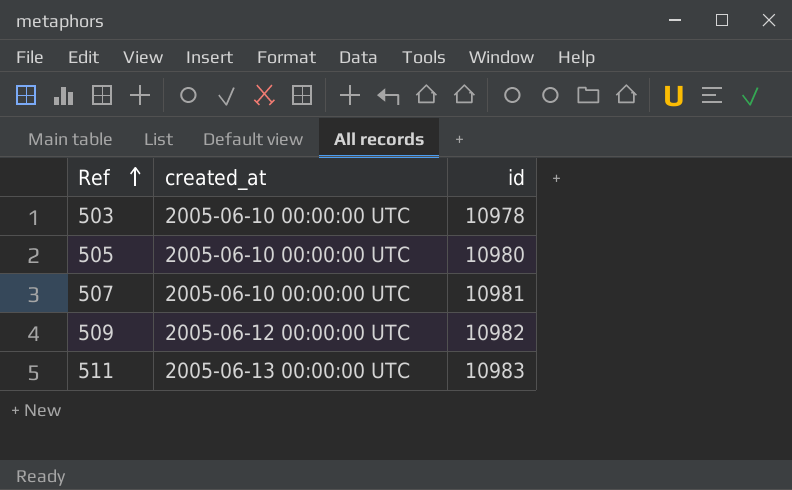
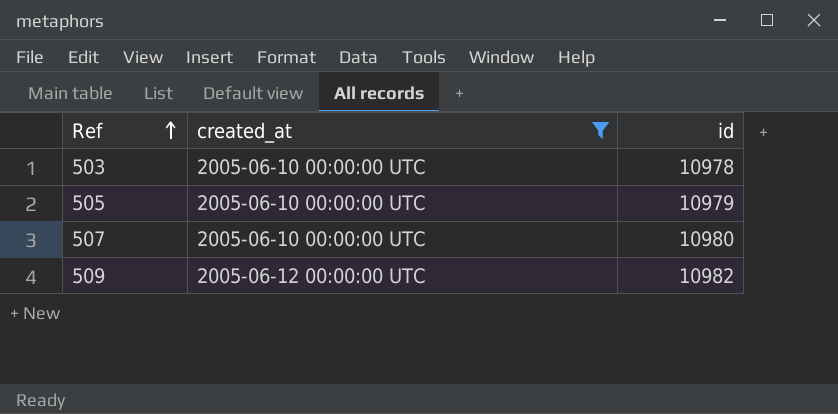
filter: none -> created_at != 2005-06-13 00:00:00 UTC
505 | id: 10980 -> 10979
507 | id: 10981 -> 10980

